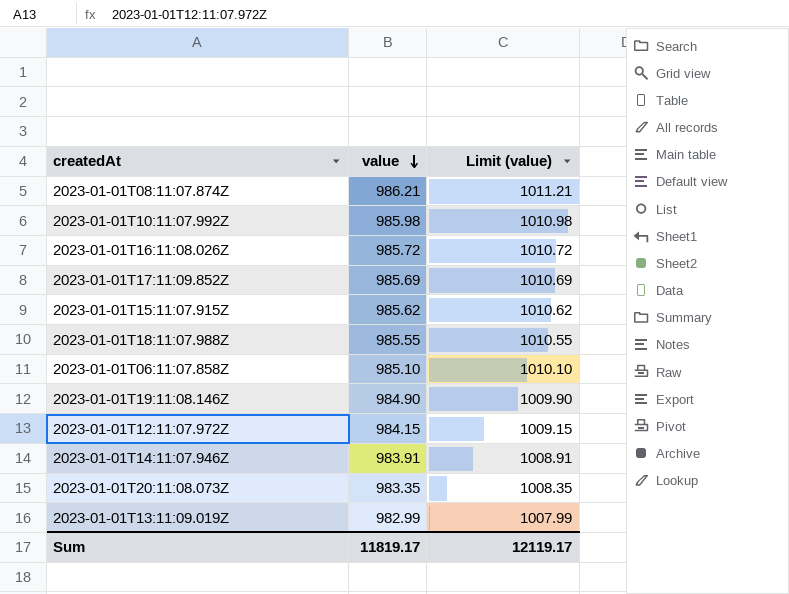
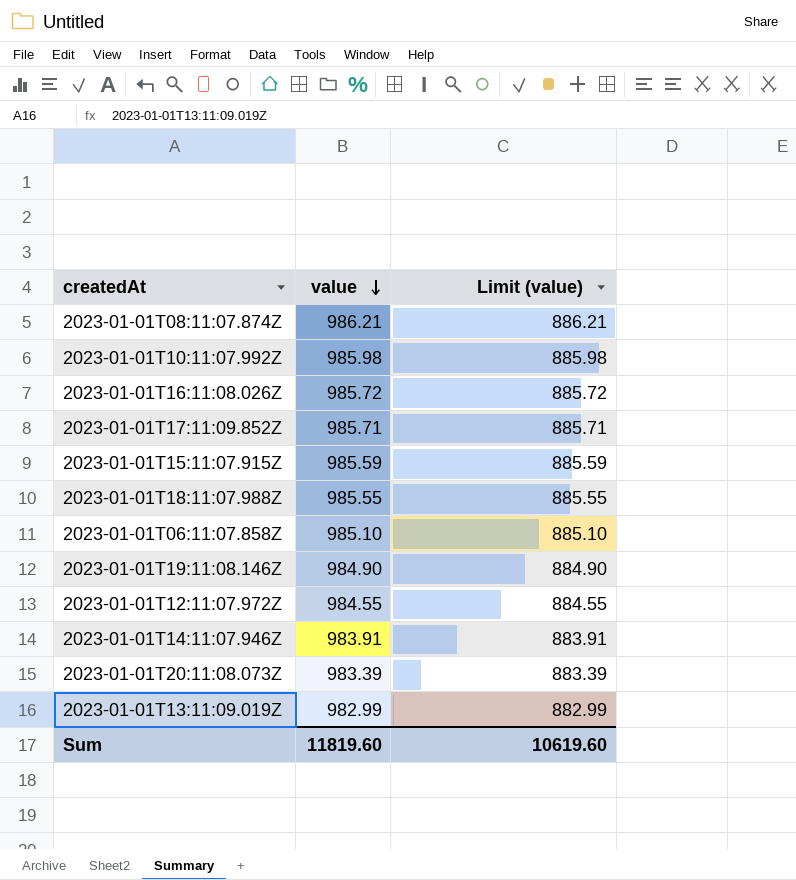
column Limit (value) | formula: [value] + 25 -> [value] - 100
2023-01-01T17:11:09.852Z | value: 985.69 -> 985.71
2023-01-01T15:11:07.915Z | value: 985.62 -> 985.59
2023-01-01T12:11:07.972Z | value: 984.15 -> 984.55
2023-01-01T20:11:08.073Z | value: 983.35 -> 983.39
Sum | value: 11819.17 -> 11819.60
Sum | Limit (value): 12119.17 -> 10619.60

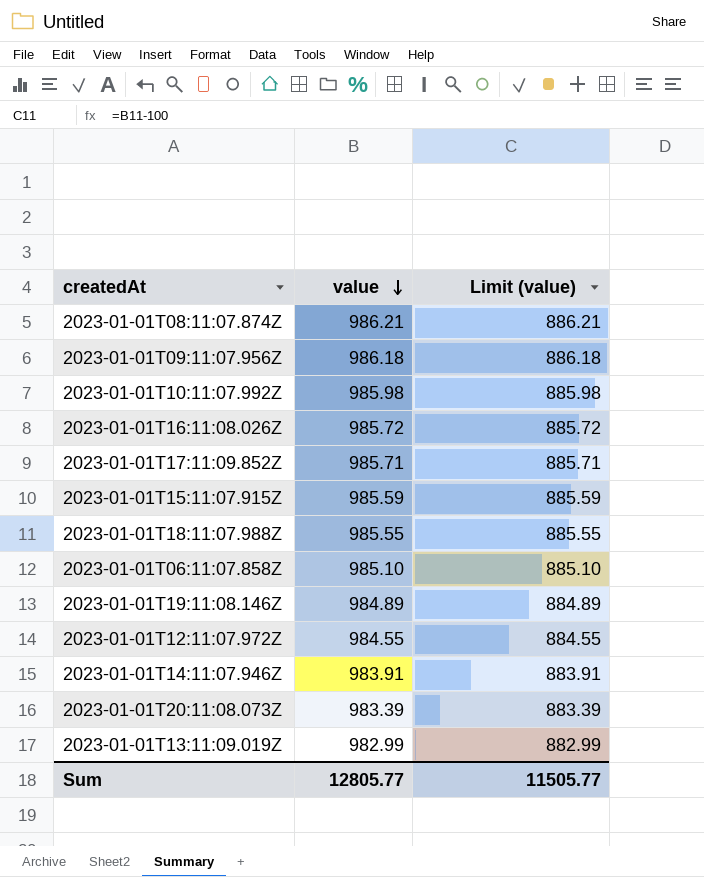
row 2023-01-01T09:11:07.956Z: none -> 986.18 | 886.18
2023-01-01T19:11:08.146Z | value: 984.90 -> 984.89
2023-01-01T19:11:08.146Z | Limit (value): 884.90 -> 884.89
Sum | value: 11819.60 -> 12805.77
Sum | Limit (value): 10619.60 -> 11505.77

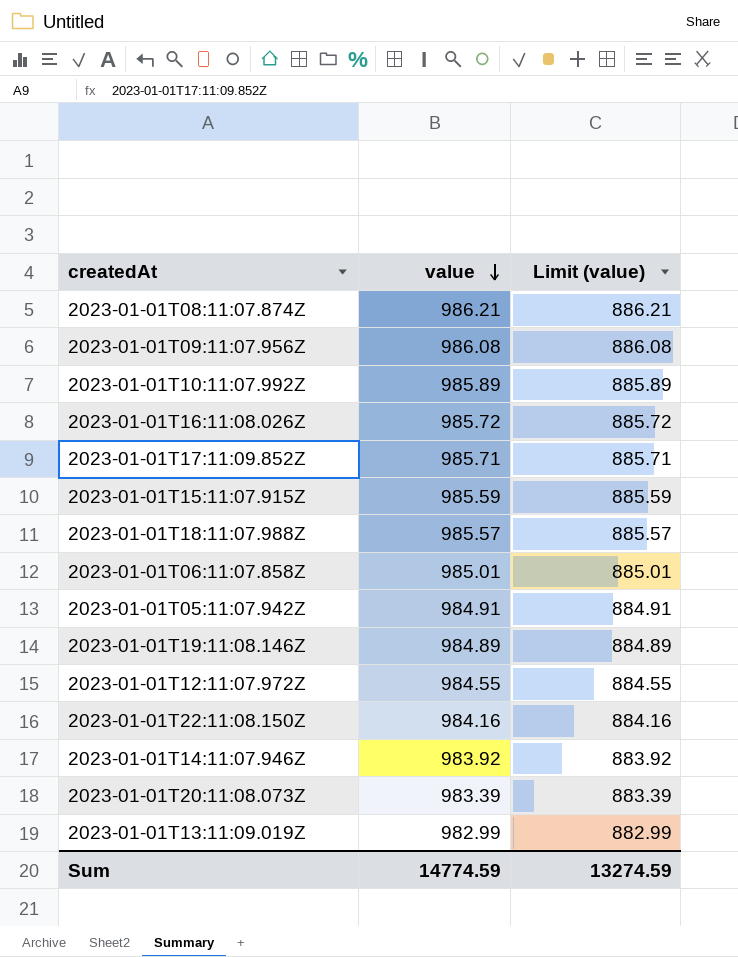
2023-01-01T09:11:07.956Z | value: 986.18 -> 986.08
2023-01-01T09:11:07.956Z | Limit (value): 886.18 -> 886.08
2023-01-01T10:11:07.992Z | value: 985.98 -> 985.89
2023-01-01T10:11:07.992Z | Limit (value): 885.98 -> 885.89
2023-01-01T18:11:07.988Z | value: 985.55 -> 985.57
2023-01-01T18:11:07.988Z | Limit (value): 885.55 -> 885.57
2023-01-01T06:11:07.858Z | value: 985.10 -> 985.01
2023-01-01T06:11:07.858Z | Limit (value): 885.10 -> 885.01
row 2023-01-01T05:11:07.942Z: none -> 984.91 | 884.91
row 2023-01-01T22:11:08.150Z: none -> 984.16 | 884.16
2023-01-01T14:11:07.946Z | value: 983.91 -> 983.92
2023-01-01T14:11:07.946Z | Limit (value): 883.91 -> 883.92
Sum | value: 12805.77 -> 14774.59
Sum | Limit (value): 11505.77 -> 13274.59

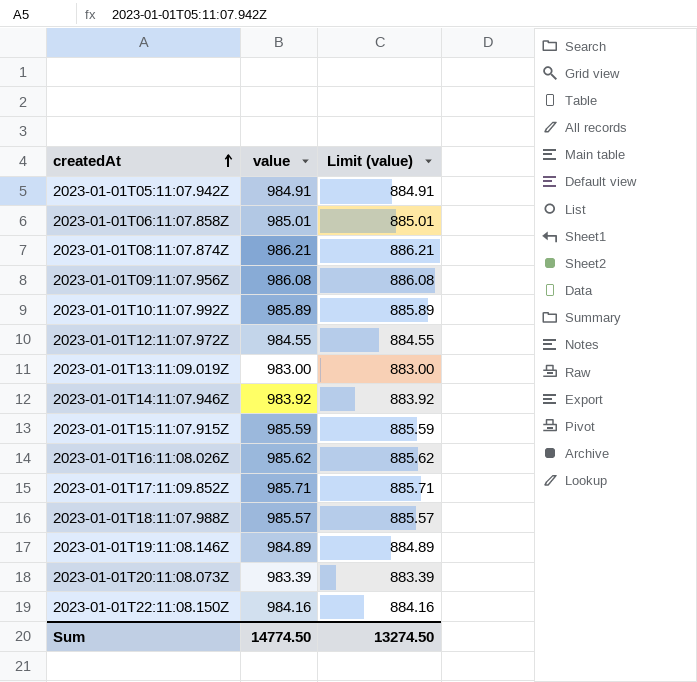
row order: value descending -> createdAt ascending
2023-01-01T13:11:09.019Z | value: 982.99 -> 983.00
2023-01-01T13:11:09.019Z | Limit (value): 882.99 -> 883.00
2023-01-01T16:11:08.026Z | value: 985.72 -> 985.62
2023-01-01T16:11:08.026Z | Limit (value): 885.72 -> 885.62
Sum | value: 14774.59 -> 14774.50
Sum | Limit (value): 13274.59 -> 13274.50

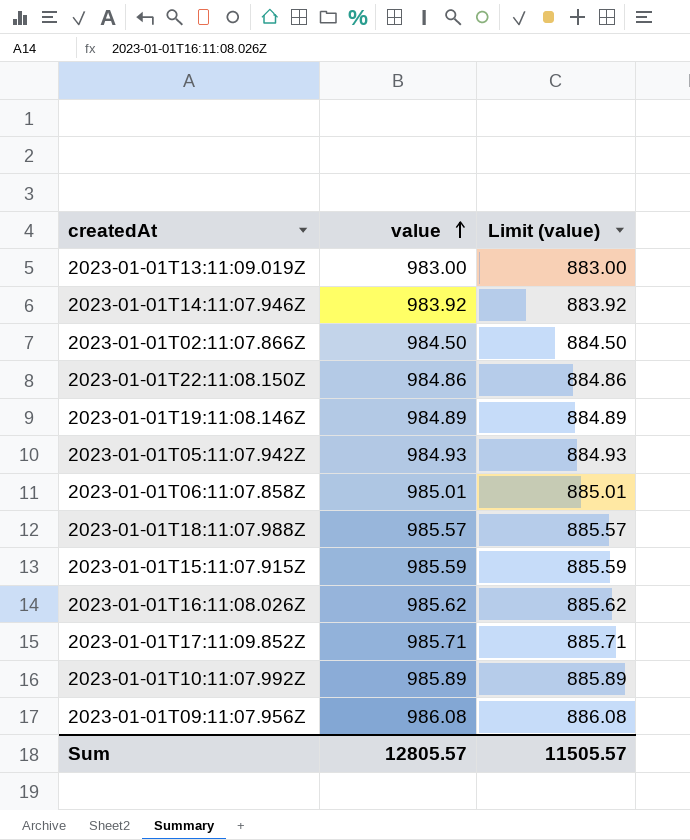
row order: createdAt ascending -> value ascending
row 2023-01-01T08:11:07.874Z: 986.21 | 886.21 -> none
row 2023-01-01T12:11:07.972Z: 984.55 | 884.55 -> none
row 2023-01-01T20:11:08.073Z: 983.39 | 883.39 -> none
row 2023-01-01T02:11:07.866Z: none -> 984.50 | 884.50
2023-01-01T22:11:08.150Z | value: 984.16 -> 984.86
2023-01-01T22:11:08.150Z | Limit (value): 884.16 -> 884.86
2023-01-01T05:11:07.942Z | value: 984.91 -> 984.93
2023-01-01T05:11:07.942Z | Limit (value): 884.91 -> 884.93
Sum | value: 14774.50 -> 12805.57
Sum | Limit (value): 13274.50 -> 11505.57

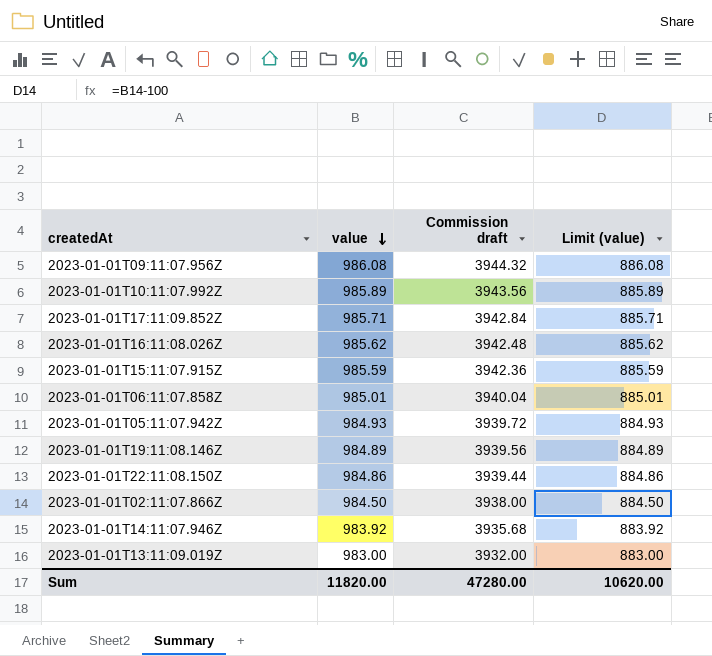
row order: value ascending -> value descending
column Commission draft | formula: none -> [value] * 4
row 2023-01-01T18:11:07.988Z: 985.57 | 885.57 -> none
Sum | value: 12805.57 -> 11820.00
Sum | Limit (value): 11505.57 -> 10620.00

